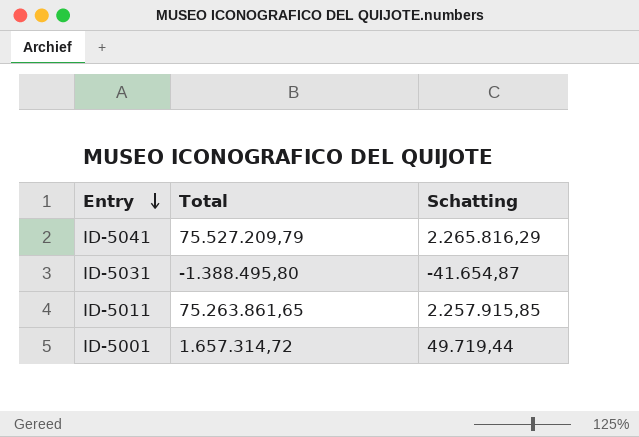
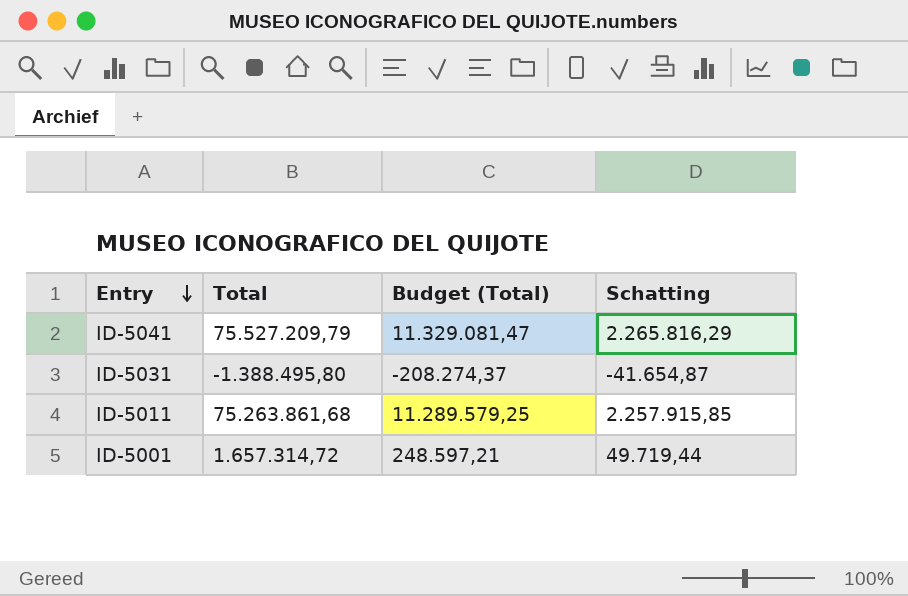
column Budget (Total) | formula: none -> [Total] * 0,15
ID-5011 | Total: 75.263.861,65 -> 75.263.861,68

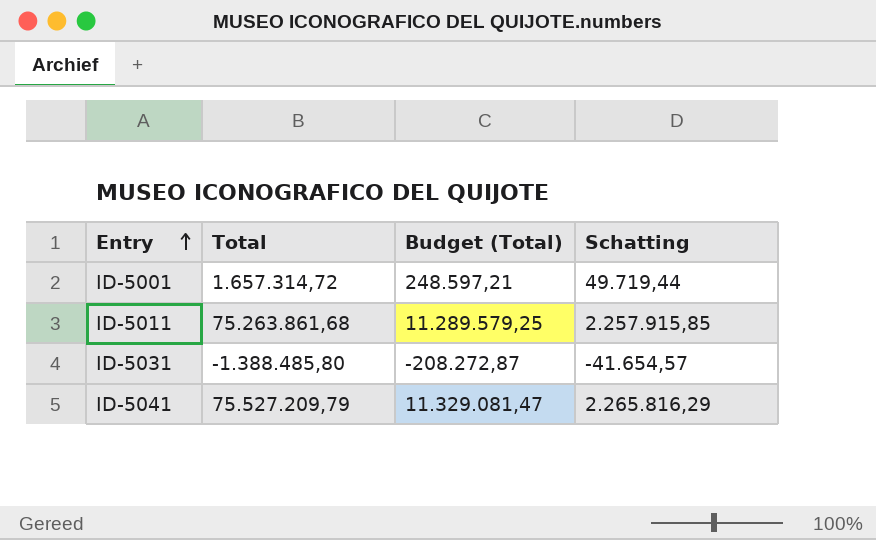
row order: Entry descending -> Entry ascending
ID-5031 | Total: -1.388.495,80 -> -1.388.485,80
ID-5031 | Budget (Total): -208.274,37 -> -208.272,87
ID-5031 | Schatting: -41.654,87 -> -41.654,57

